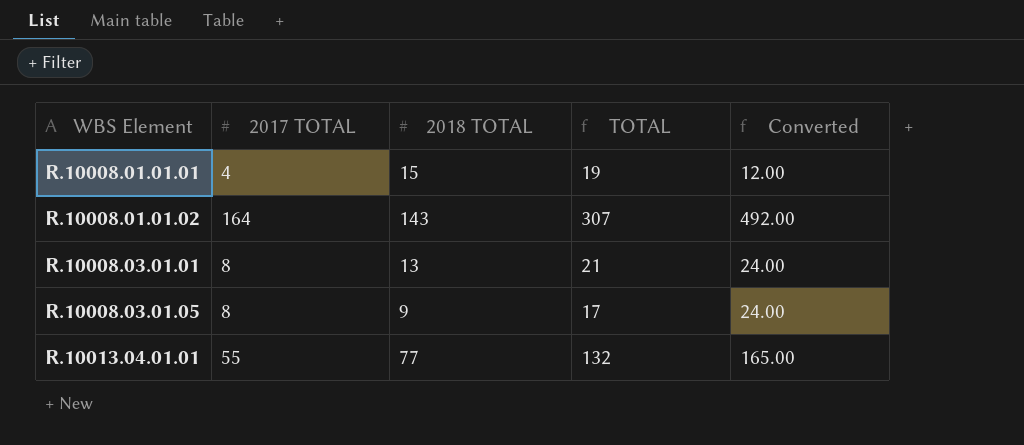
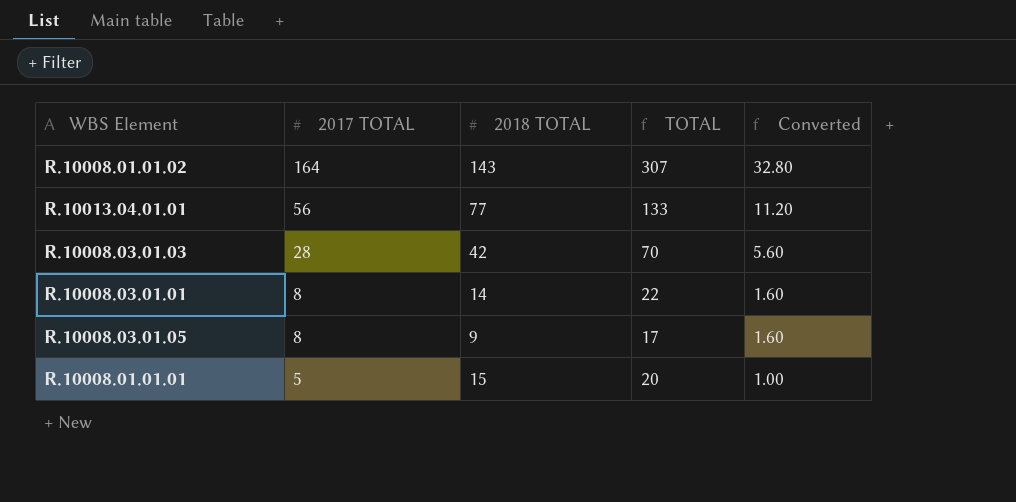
row order: WBS Element ascending -> 2017 TOTAL descending
column Converted | formula: [2017 TOTAL] * 3 -> [2017 TOTAL] * 0.2
R.10013.04.01.01 | 2017 TOTAL: 55 -> 56
R.10013.04.01.01 | TOTAL: 132 -> 133
row R.10008.03.01.03: none -> 28 | 42 | 70 | 5.60
R.10008.03.01.01 | 2018 TOTAL: 13 -> 14
R.10008.03.01.01 | TOTAL: 21 -> 22
R.10008.01.01.01 | 2017 TOTAL: 4 -> 5
R.10008.01.01.01 | TOTAL: 19 -> 20

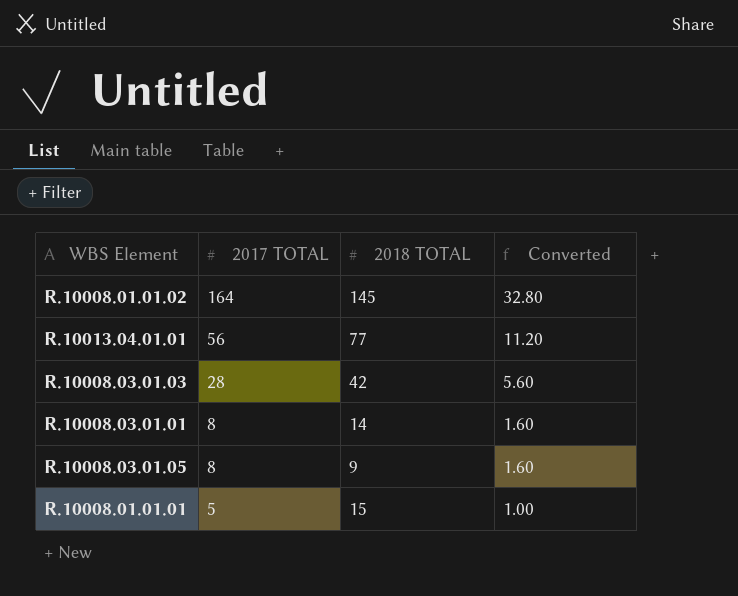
column TOTAL | formula: [2017 TOTAL] + [2018 TOTAL] -> none
R.10008.01.01.02 | 2018 TOTAL: 143 -> 145

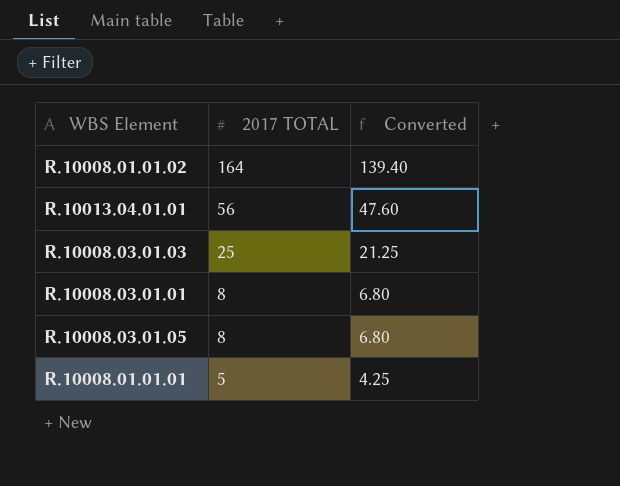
column 2018 TOTAL | position: 3 -> none
column Converted | formula: [2017 TOTAL] * 0.2 -> [2017 TOTAL] * 0.85
R.10008.03.01.03 | 2017 TOTAL: 28 -> 25

